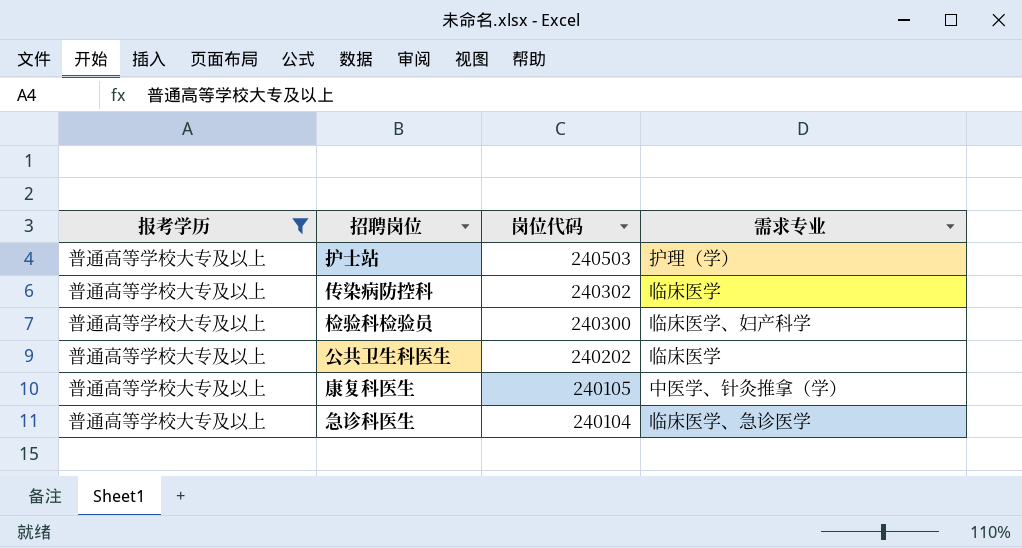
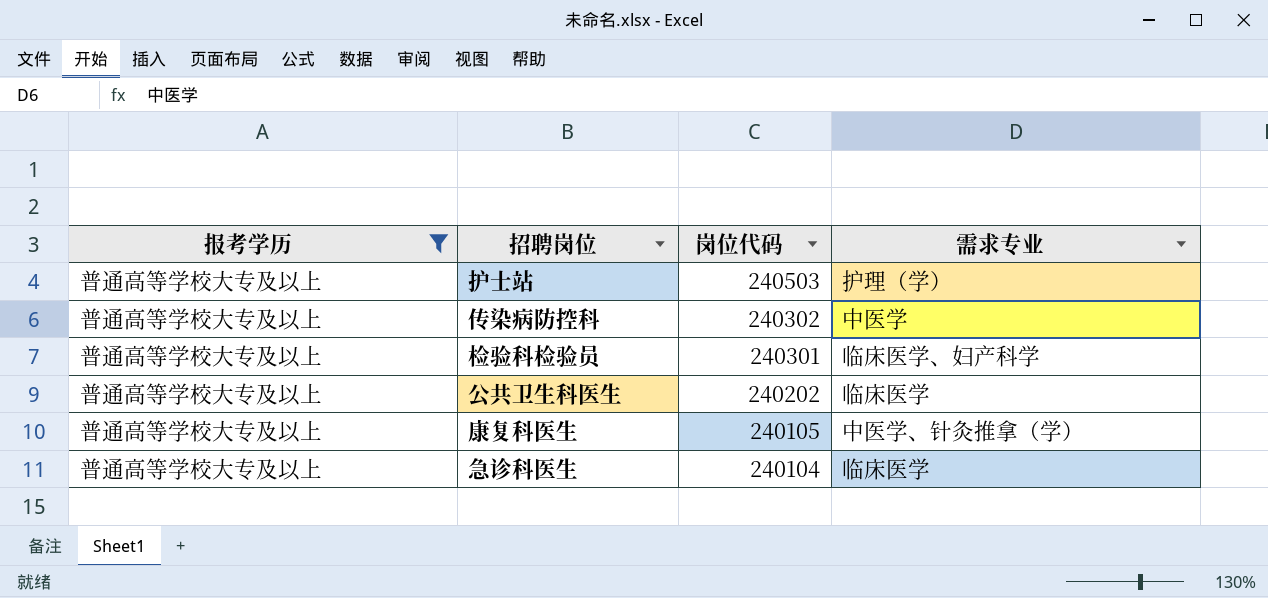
传染病防控科 | 需求专业: 临床医学 -> 中医学
检验科检验员 | 岗位代码: 240300 -> 240301
急诊科医生 | 需求专业: 临床医学、急诊医学 -> 临床医学

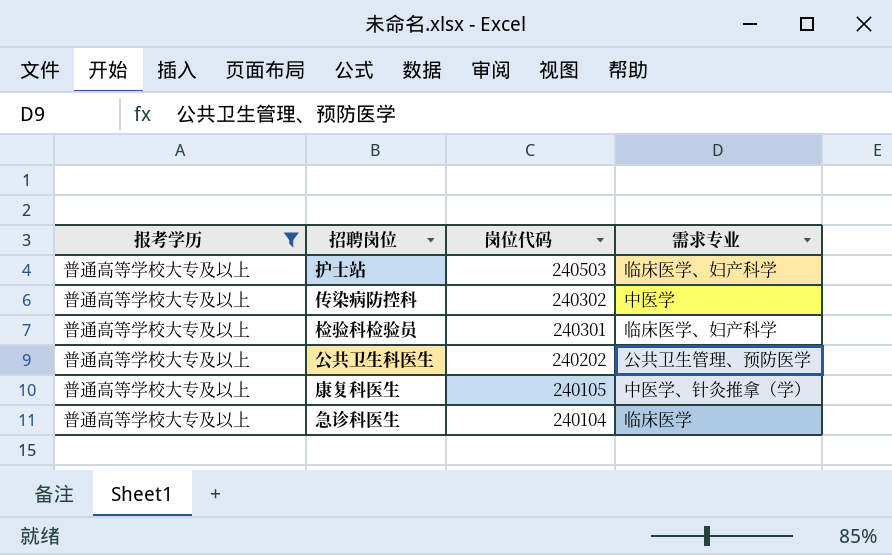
护士站 | 需求专业: 护理（学） -> 临床医学、妇产科学
公共卫生科医生 | 需求专业: 临床医学 -> 公共卫生管理、预防医学

